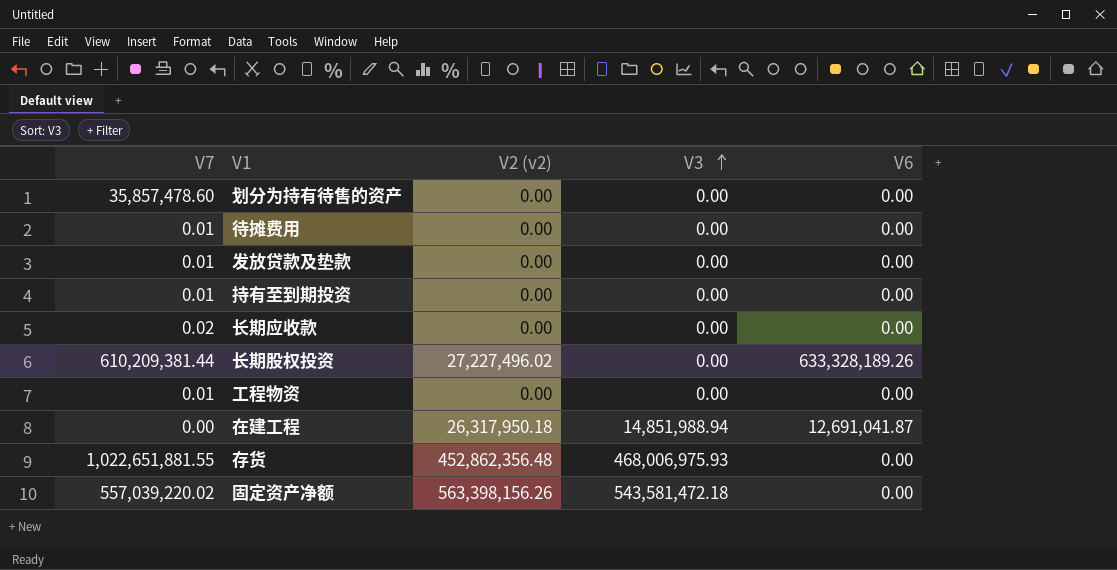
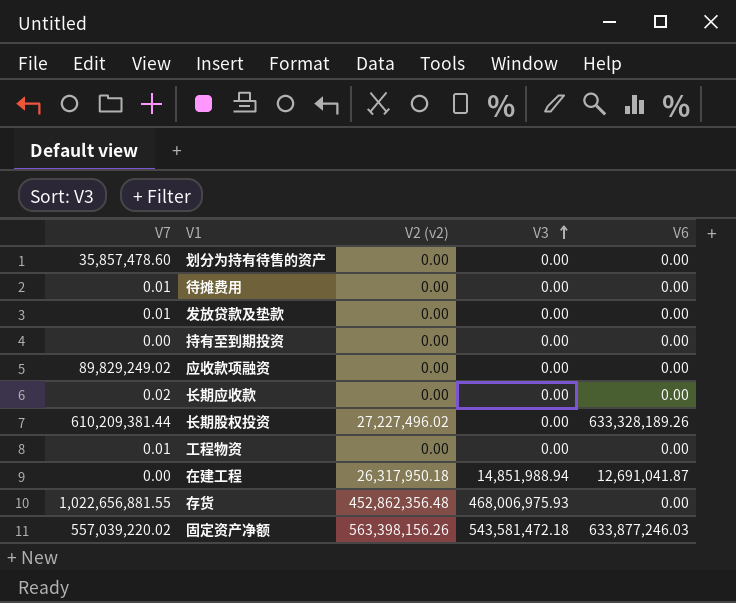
持有至到期投资 | V7: 0.01 -> 0.00
row 应收款项融资: none -> 89,829,249.02 | 0.00 | 0.00 | 0.00
存货 | V7: 1,022,651,881.55 -> 1,022,656,881.55
固定资产净额 | V6: 0.00 -> 633,877,246.03

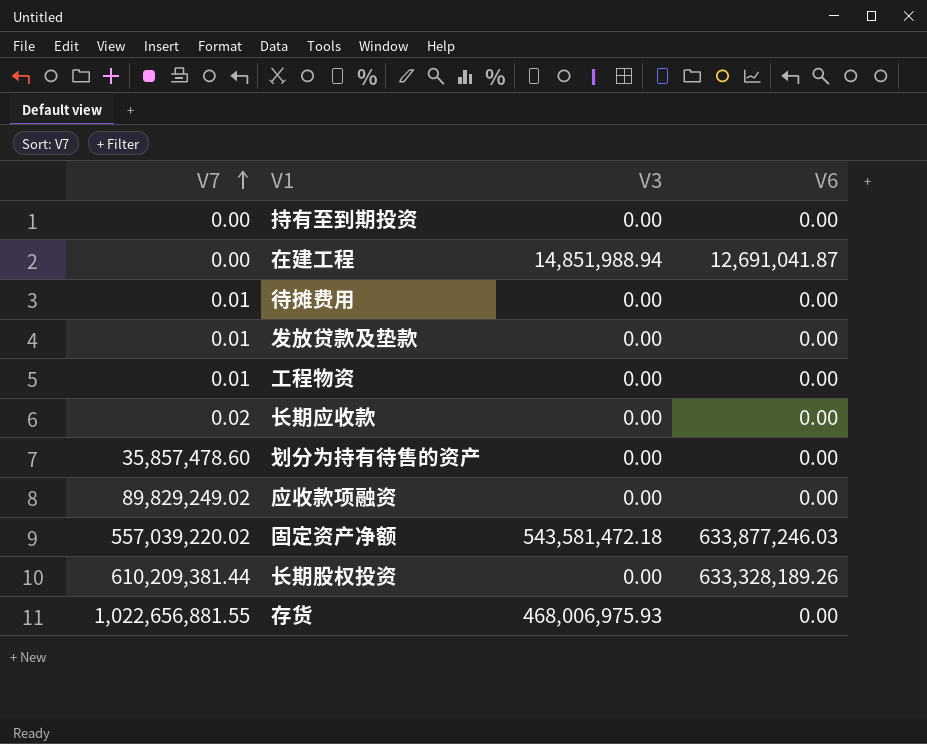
row order: V3 ascending -> V7 ascending
column V2 (v2) | position: 3 -> none

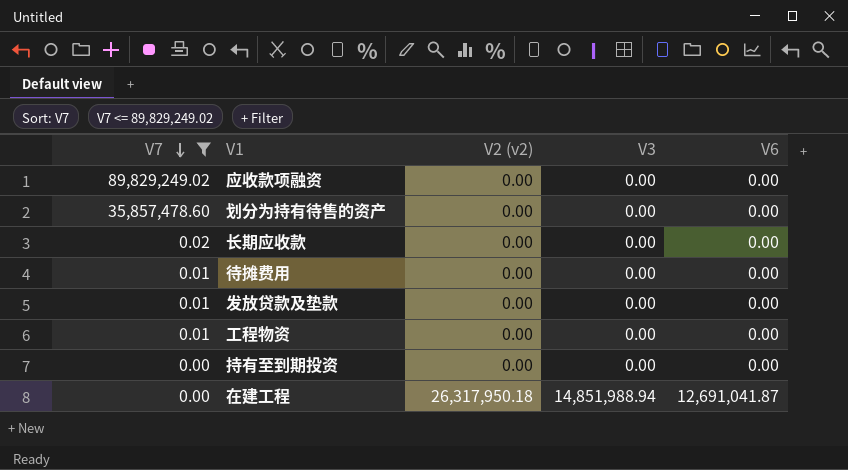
filter: none -> V7 <= 89,829,249.02
row order: V7 ascending -> V7 descending
column V2 (v2) | position: none -> 3

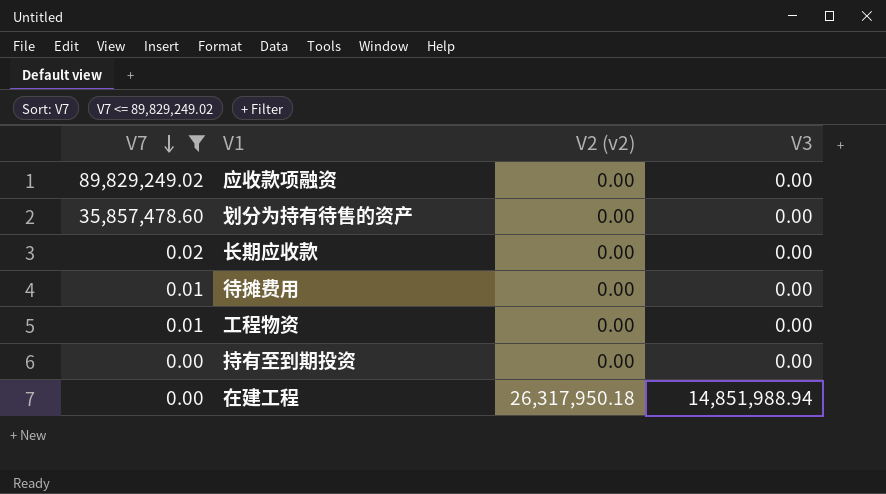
column V6 | position: 5 -> none
row 发放贷款及垫款: 0.01 | 0.00 | 0.00 | 0.00 -> none

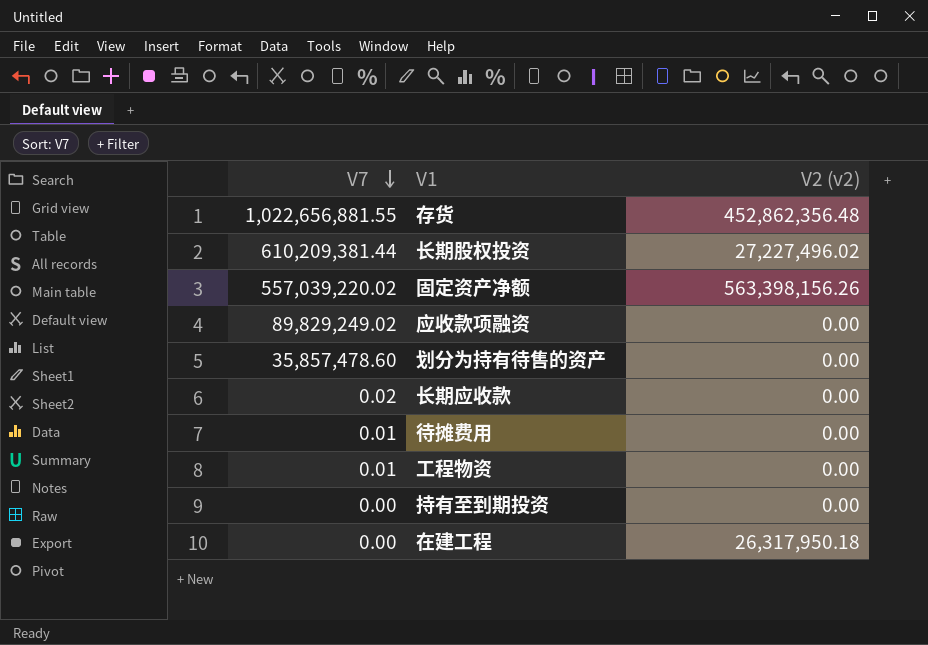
filter: V7 <= 89,829,249.02 -> none
column V3 | position: 4 -> none

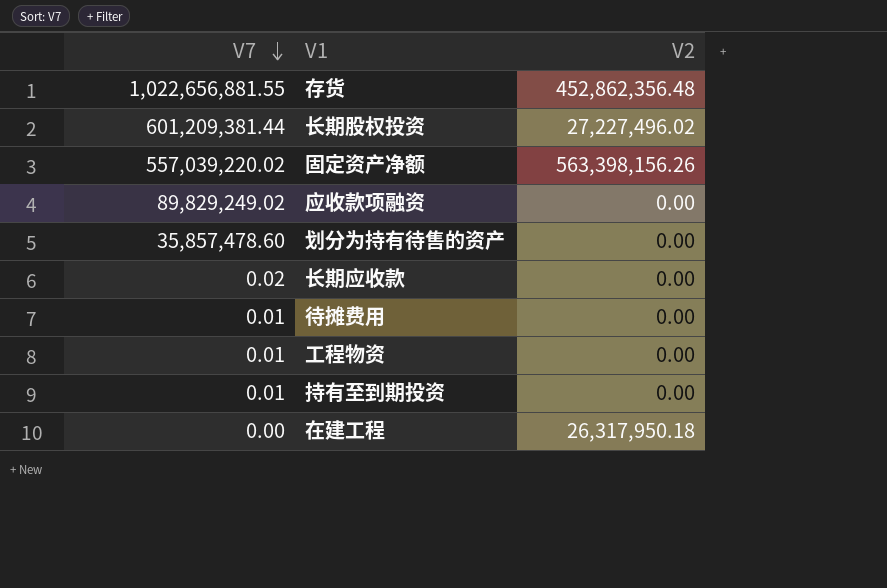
column name: V2 (v2) -> V2
长期股权投资 | V7: 610,209,381.44 -> 601,209,381.44
持有至到期投资 | V7: 0.00 -> 0.01

